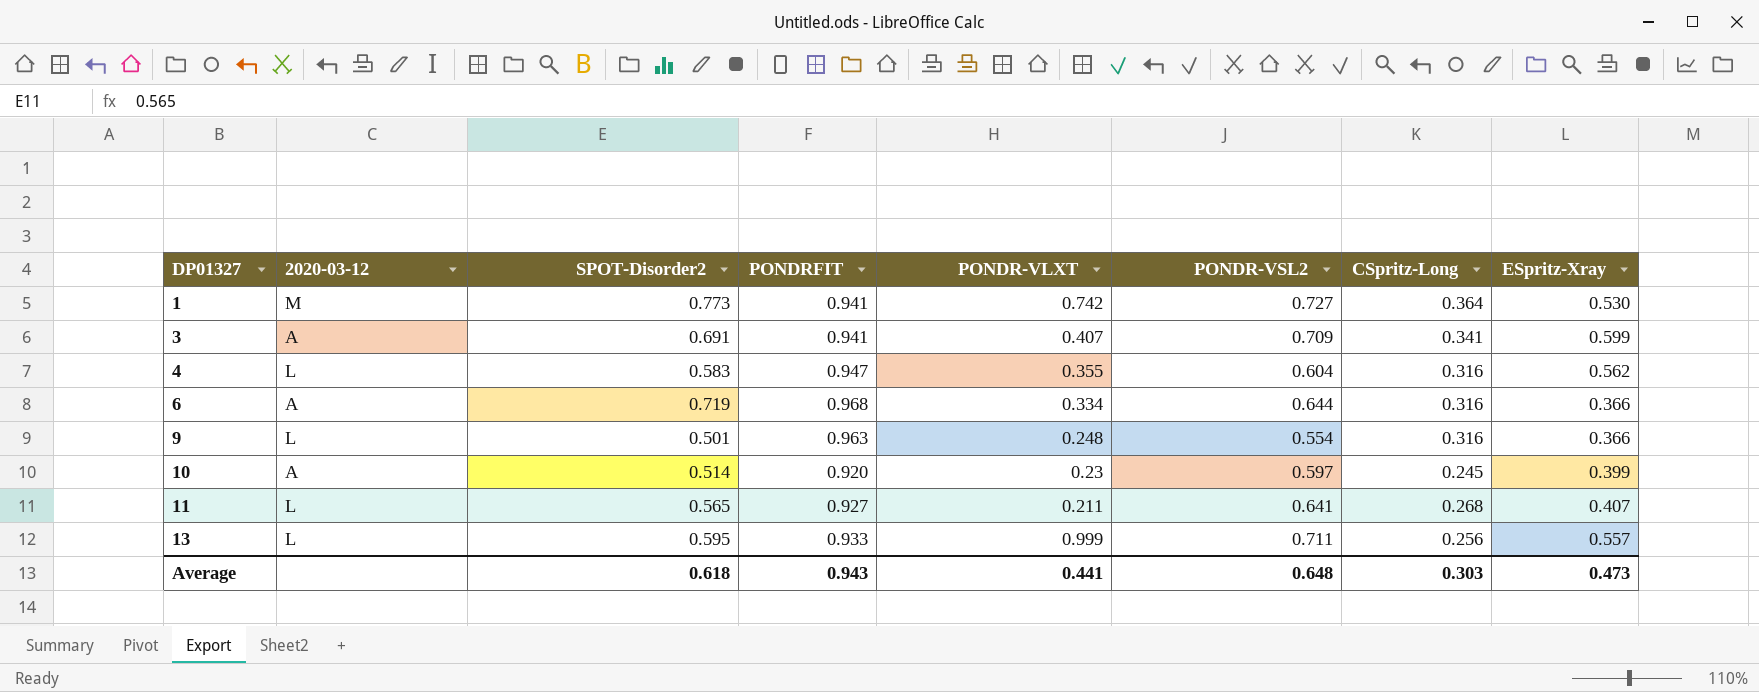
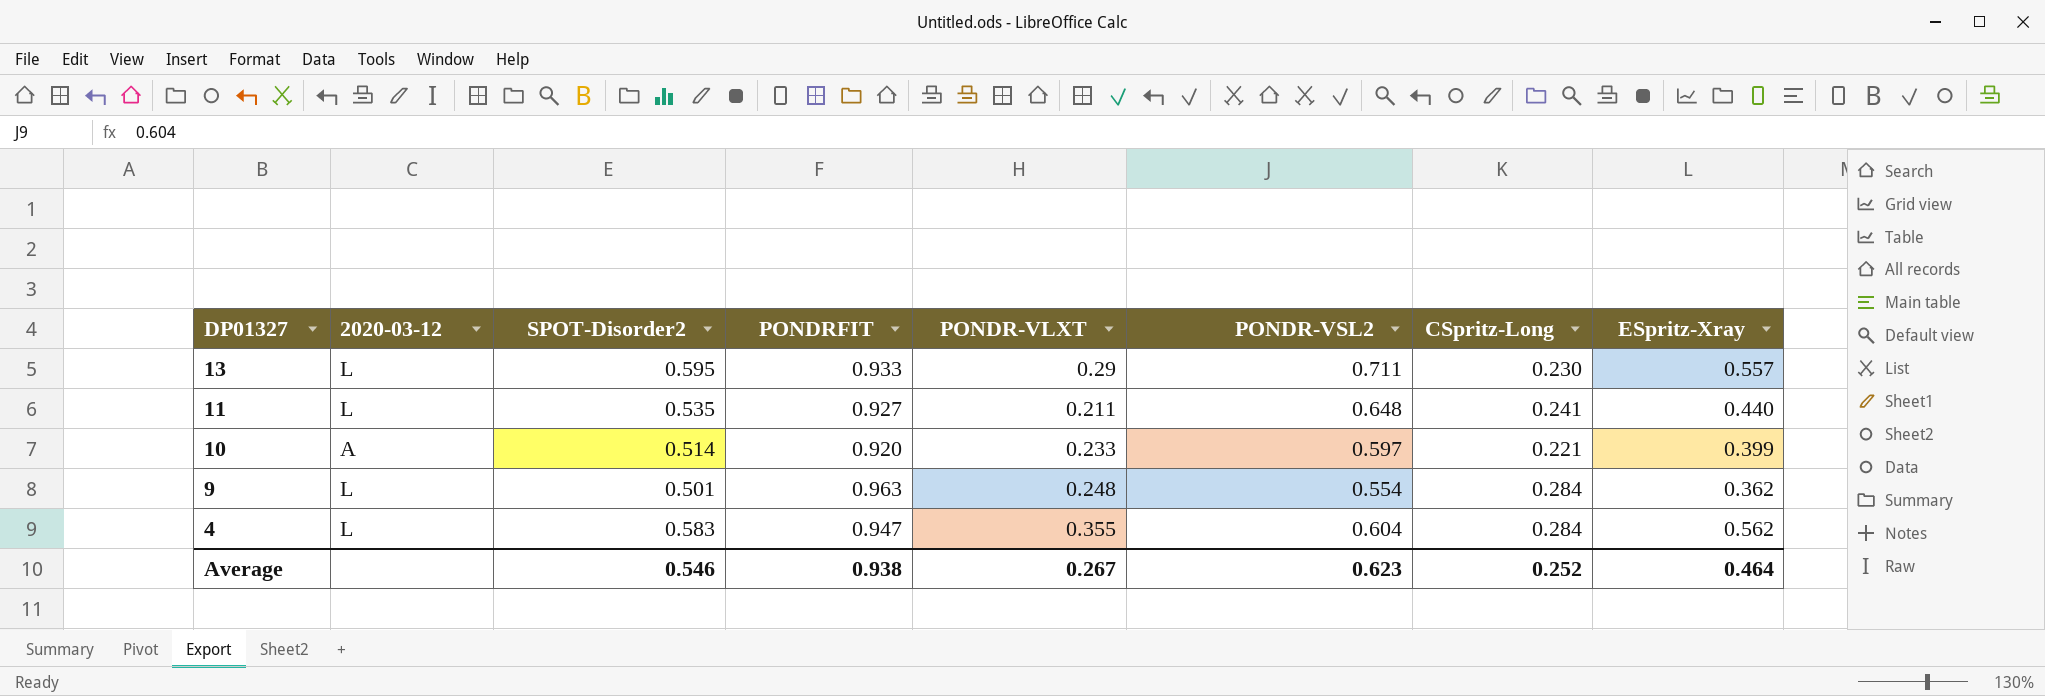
row order: DP01327 ascending -> DP01327 descending
row 1: M | 0.773 | 0.941 | 0.742 | 0.727 | 0.364 | 0.530 -> none
row 3: A | 0.691 | 0.941 | 0.407 | 0.709 | 0.341 | 0.599 -> none
row 6: A | 0.719 | 0.968 | 0.334 | 0.644 | 0.316 | 0.366 -> none
13 | PONDR-VLXT: 0.999 -> 0.29
13 | CSpritz-Long: 0.256 -> 0.230
11 | SPOT-Disorder2: 0.565 -> 0.535
11 | PONDR-VSL2: 0.641 -> 0.648
11 | CSpritz-Long: 0.268 -> 0.241
11 | ESpritz-Xray: 0.407 -> 0.440
10 | PONDR-VLXT: 0.23 -> 0.233
10 | CSpritz-Long: 0.245 -> 0.221
9 | CSpritz-Long: 0.316 -> 0.284
9 | ESpritz-Xray: 0.366 -> 0.362
4 | CSpritz-Long: 0.316 -> 0.284
Average | SPOT-Disorder2: 0.618 -> 0.546
Average | PONDRFIT: 0.943 -> 0.938
Average | PONDR-VLXT: 0.441 -> 0.267
Average | PONDR-VSL2: 0.648 -> 0.623
Average | CSpritz-Long: 0.303 -> 0.252
Average | ESpritz-Xray: 0.473 -> 0.464

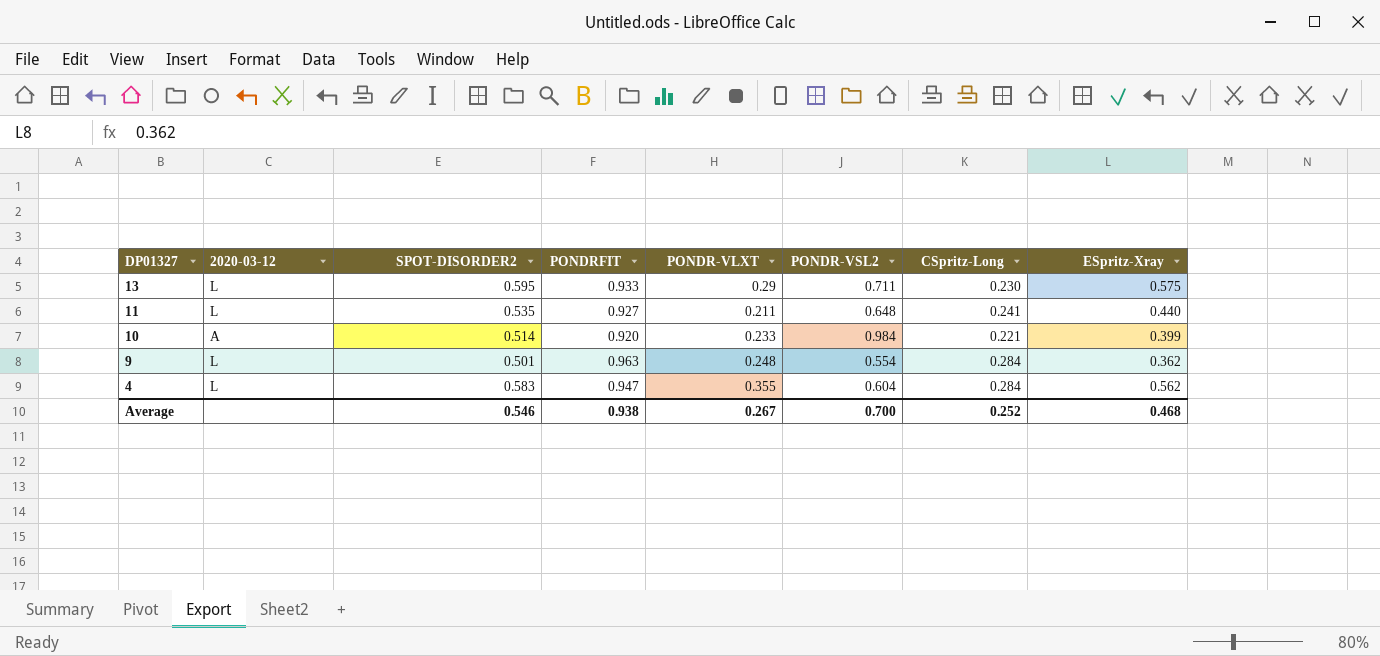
column name: SPOT-Disorder2 -> SPOT-DISORDER2
13 | ESpritz-Xray: 0.557 -> 0.575
10 | PONDR-VSL2: 0.597 -> 0.984
Average | PONDR-VSL2: 0.623 -> 0.700
Average | ESpritz-Xray: 0.464 -> 0.468

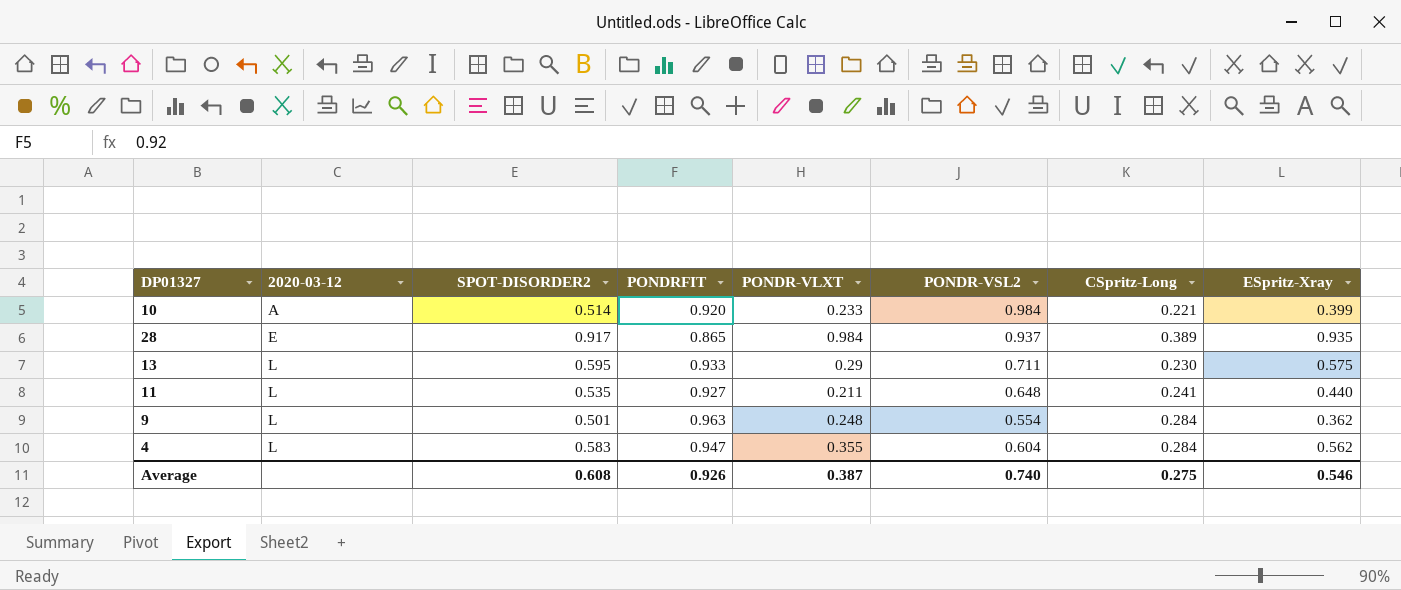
row order: DP01327 descending -> 2020-03-12 ascending
row 28: none -> E | 0.917 | 0.865 | 0.984 | 0.937 | 0.389 | 0.935
Average | SPOT-DISORDER2: 0.546 -> 0.608
Average | PONDRFIT: 0.938 -> 0.926
Average | PONDR-VLXT: 0.267 -> 0.387
Average | PONDR-VSL2: 0.700 -> 0.740
Average | CSpritz-Long: 0.252 -> 0.275
Average | ESpritz-Xray: 0.468 -> 0.546

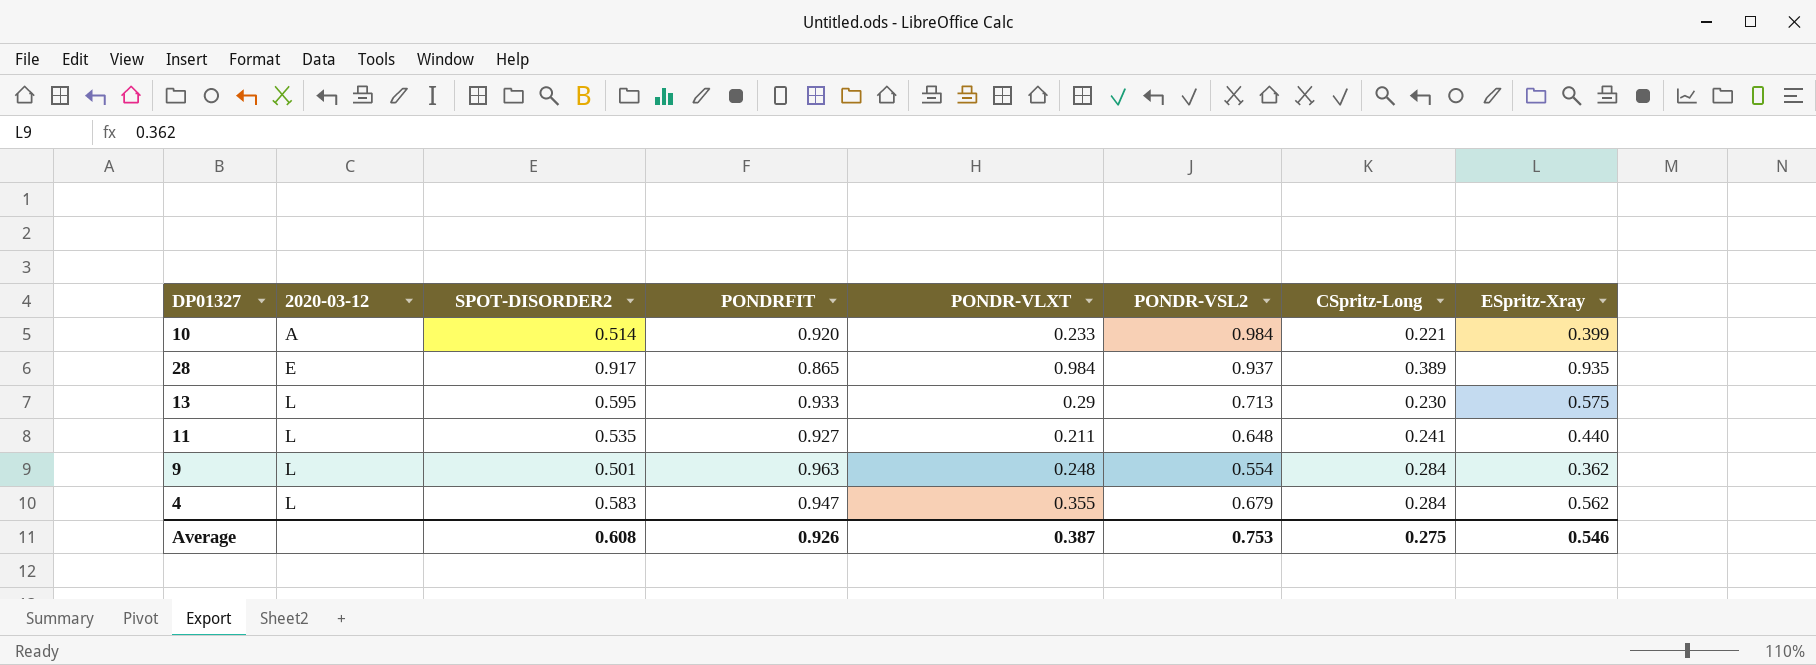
13 | PONDR-VSL2: 0.711 -> 0.713
4 | PONDR-VSL2: 0.604 -> 0.679
Average | PONDR-VSL2: 0.740 -> 0.753

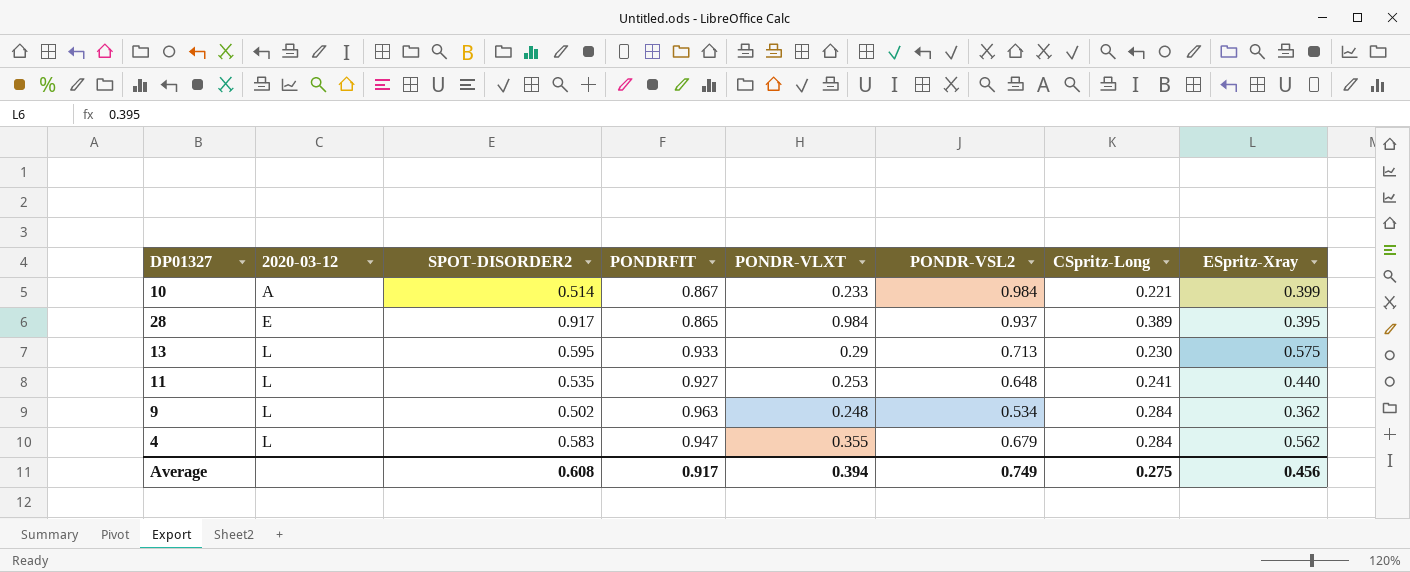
10 | PONDRFIT: 0.920 -> 0.867
28 | ESpritz-Xray: 0.935 -> 0.395
11 | PONDR-VLXT: 0.211 -> 0.253
9 | SPOT-DISORDER2: 0.501 -> 0.502
9 | PONDR-VSL2: 0.554 -> 0.534
Average | PONDRFIT: 0.926 -> 0.917
Average | PONDR-VLXT: 0.387 -> 0.394
Average | PONDR-VSL2: 0.753 -> 0.749
Average | ESpritz-Xray: 0.546 -> 0.456

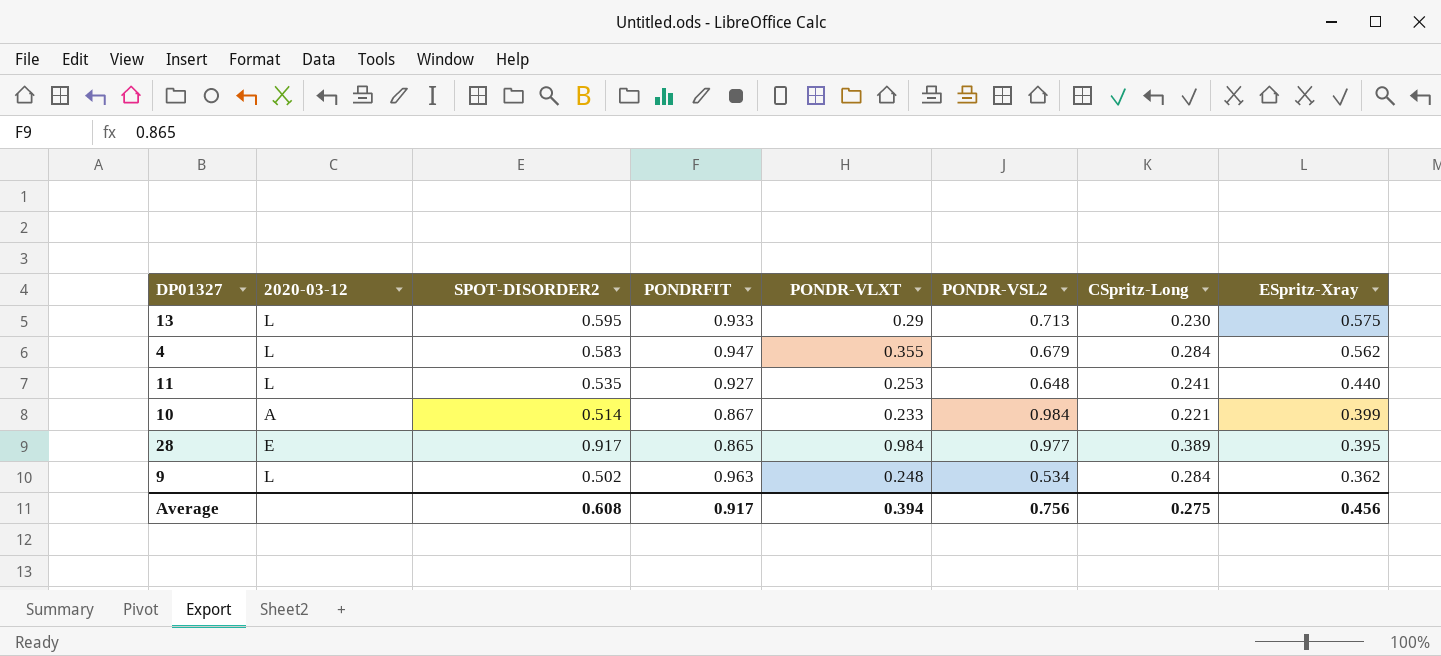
row order: 2020-03-12 ascending -> ESpritz-Xray descending
28 | PONDR-VSL2: 0.937 -> 0.977
Average | PONDR-VSL2: 0.749 -> 0.756

